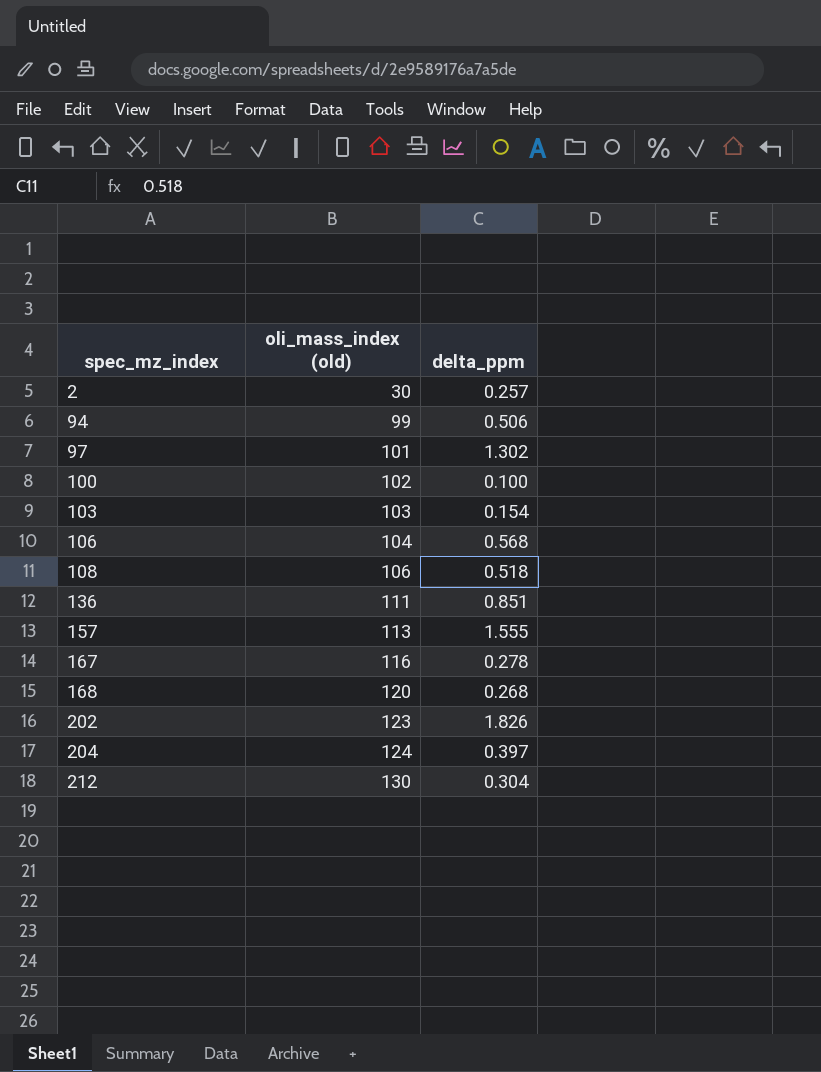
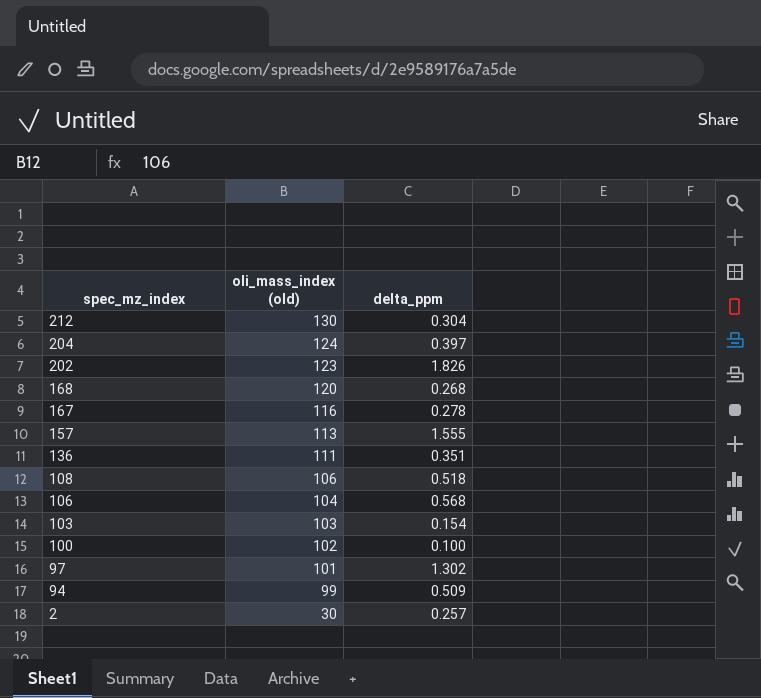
row order: spec_mz_index ascending -> spec_mz_index descending
136 | delta_ppm: 0.851 -> 0.351
94 | delta_ppm: 0.506 -> 0.509

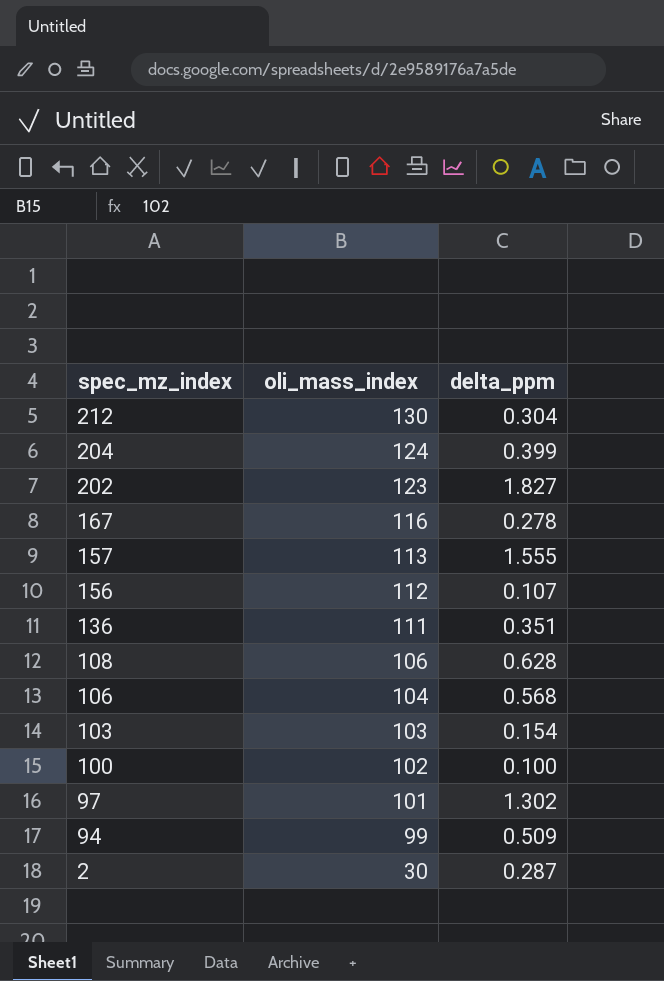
column name: oli_mass_index (old) -> oli_mass_index
row 168: 120 | 0.268 -> none
204 | delta_ppm: 0.397 -> 0.399
202 | delta_ppm: 1.826 -> 1.827
row 156: none -> 112 | 0.107
108 | delta_ppm: 0.518 -> 0.628
2 | delta_ppm: 0.257 -> 0.287

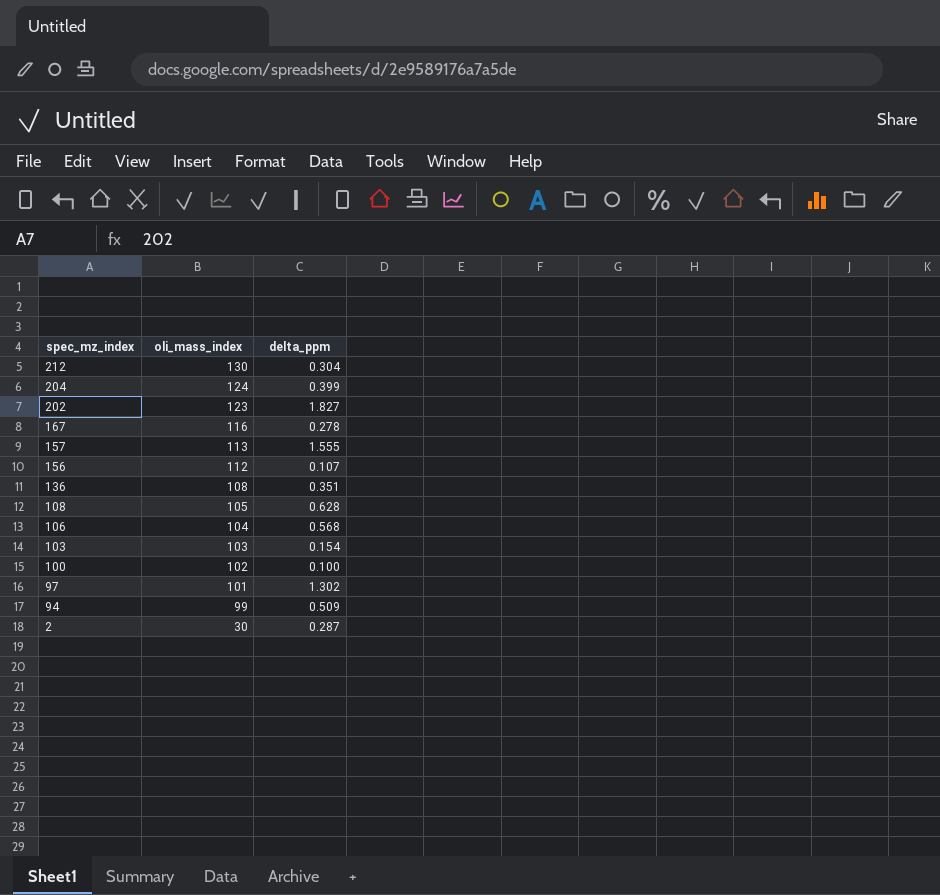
136 | oli_mass_index: 111 -> 108
108 | oli_mass_index: 106 -> 105

